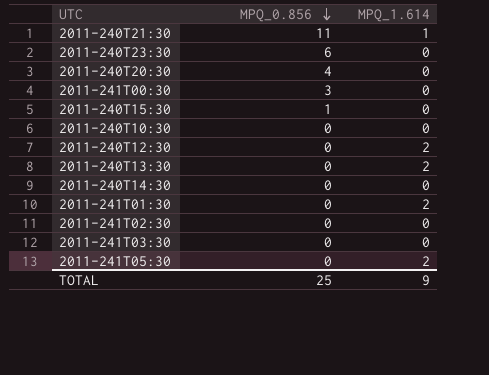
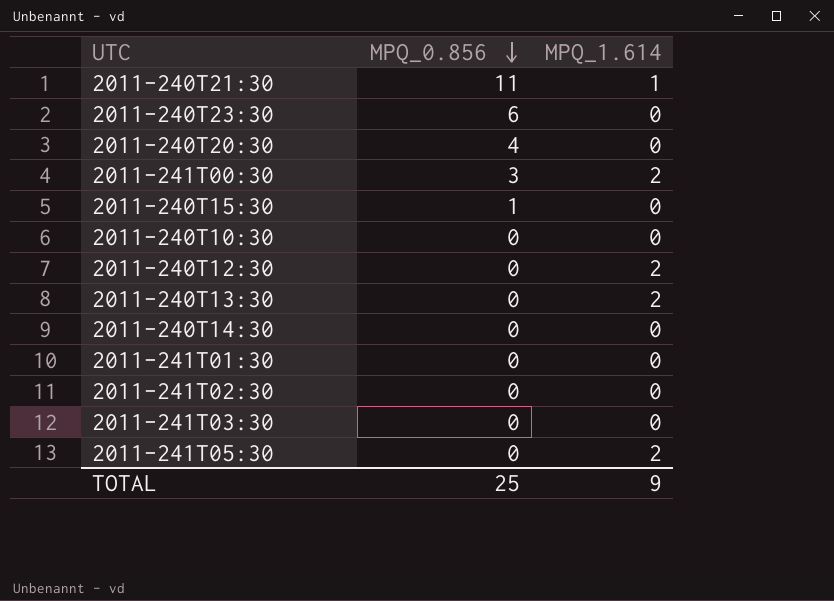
2011-241T00:30 | MPQ_1.614: 0 -> 2
2011-241T01:30 | MPQ_1.614: 2 -> 0

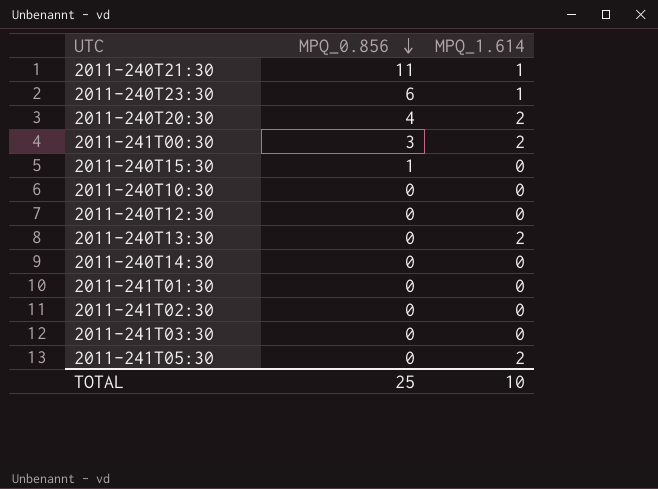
2011-240T23:30 | MPQ_1.614: 0 -> 1
2011-240T20:30 | MPQ_1.614: 0 -> 2
2011-240T12:30 | MPQ_1.614: 2 -> 0
TOTAL | MPQ_1.614: 9 -> 10

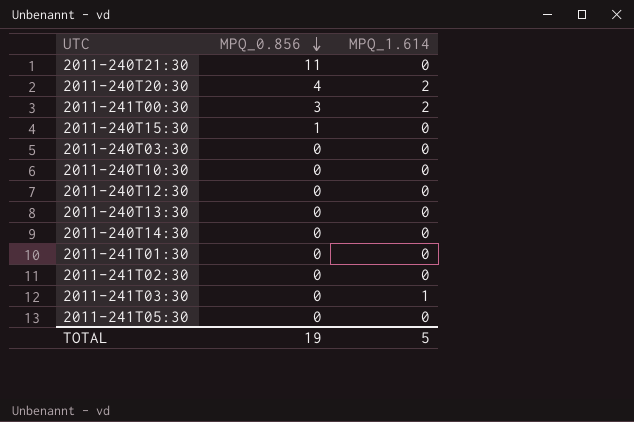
row 2011-240T23:30: 6 | 1 -> none
2011-240T21:30 | MPQ_1.614: 1 -> 0
row 2011-240T03:30: none -> 0 | 0
2011-240T13:30 | MPQ_1.614: 2 -> 0
2011-241T03:30 | MPQ_1.614: 0 -> 1
2011-241T05:30 | MPQ_1.614: 2 -> 0
TOTAL | MPQ_0.856: 25 -> 19
TOTAL | MPQ_1.614: 10 -> 5

